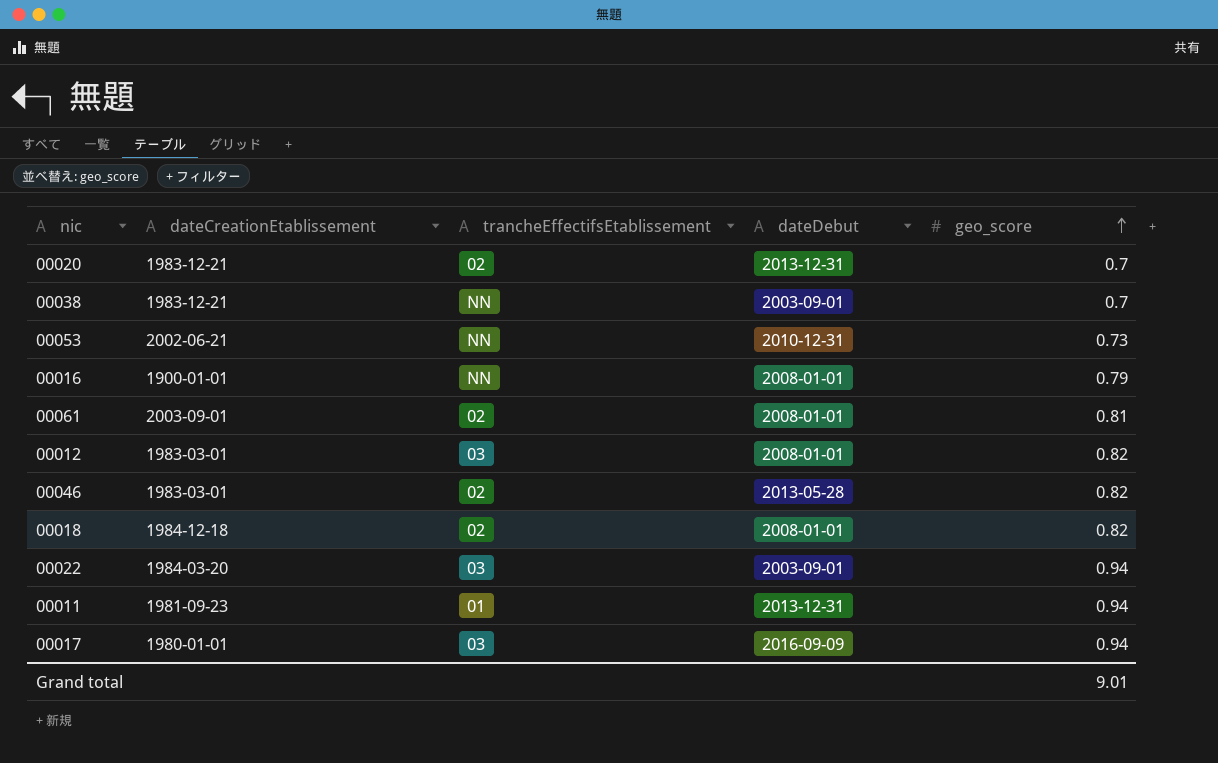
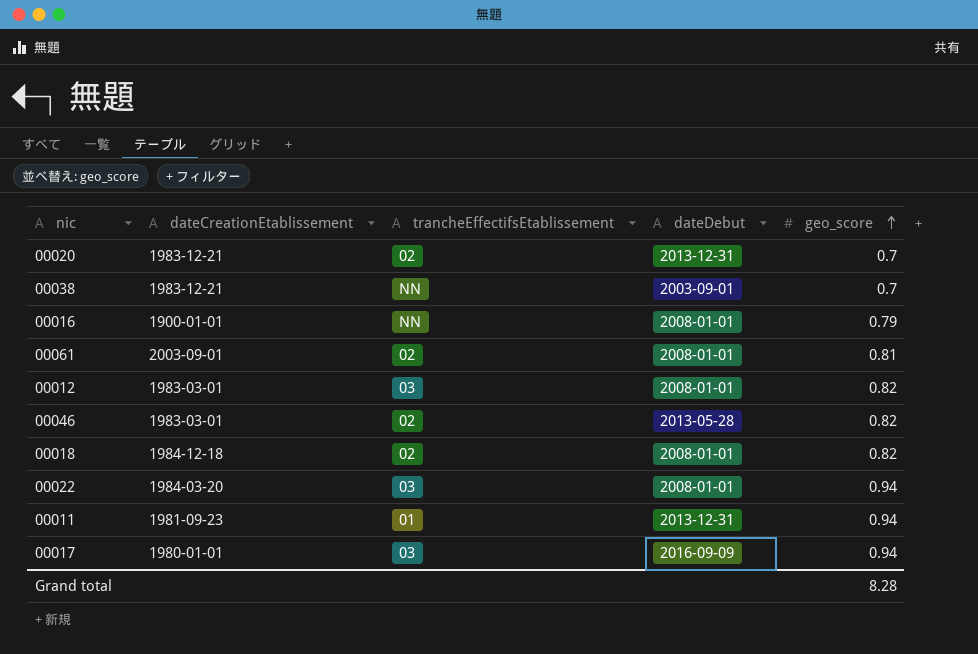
row 00053: 2002-06-21 | NN | 2010-12-31 | 0.73 -> none
00022 | dateDebut: 2003-09-01 -> 2008-01-01
Grand total | geo_score: 9.01 -> 8.28

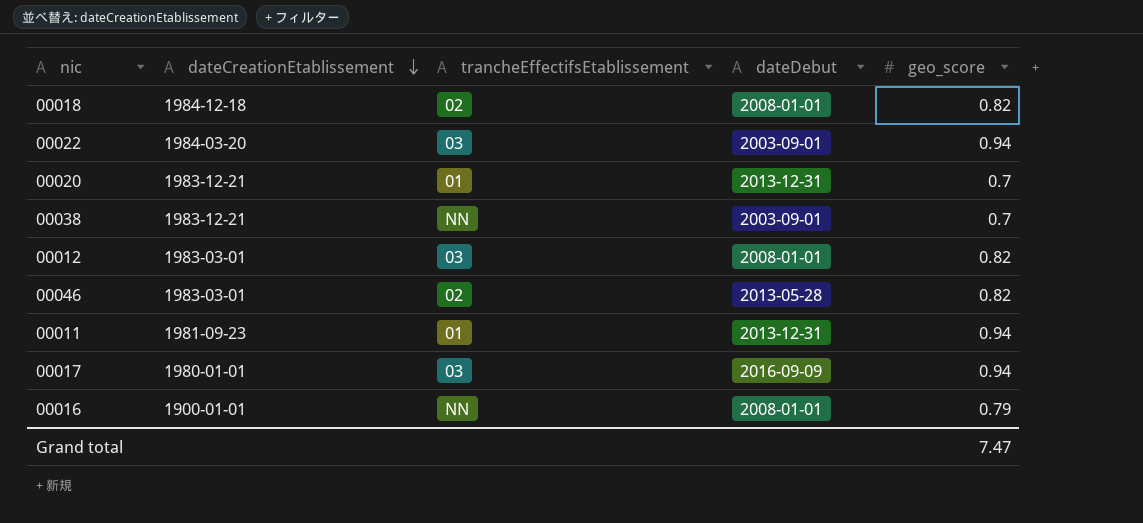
row order: geo_score ascending -> dateCreationEtablissement descending
row 00061: 2003-09-01 | 02 | 2008-01-01 | 0.81 -> none
00022 | dateDebut: 2008-01-01 -> 2003-09-01
00020 | trancheEffectifsEtablissement: 02 -> 01
Grand total | geo_score: 8.28 -> 7.47

